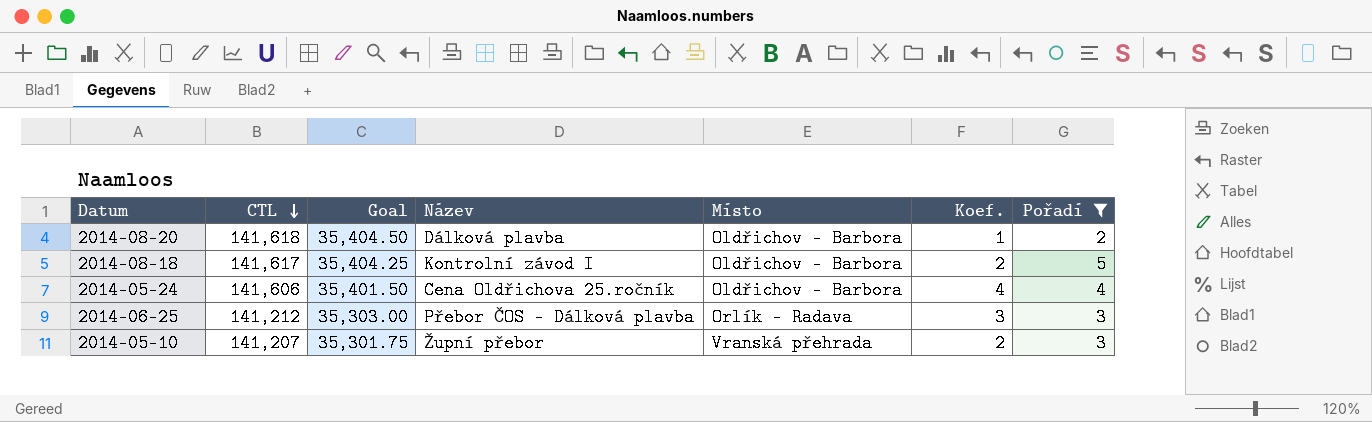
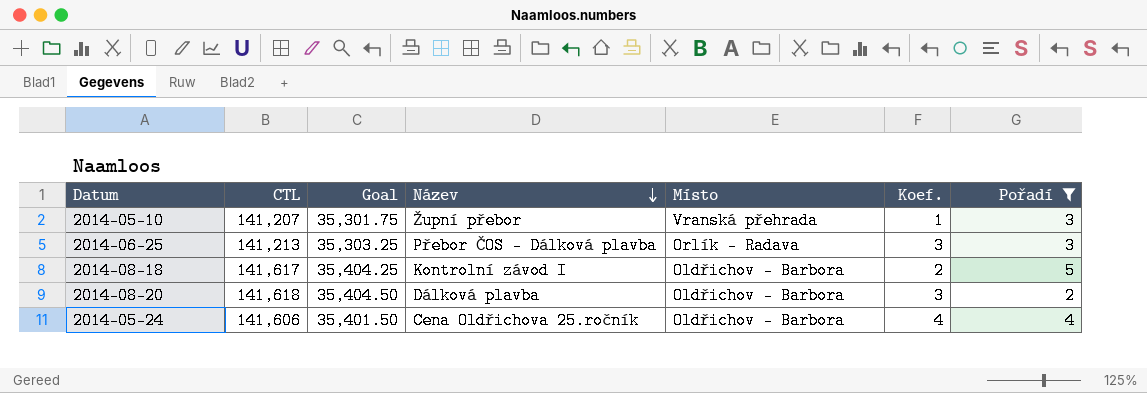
row order: CTL descending -> Název descending
2014-05-10 | Koef.: 2 -> 1
2014-06-25 | CTL: 141,212 -> 141,213
2014-06-25 | Goal: 35,303.00 -> 35,303.25
2014-08-20 | Koef.: 1 -> 3

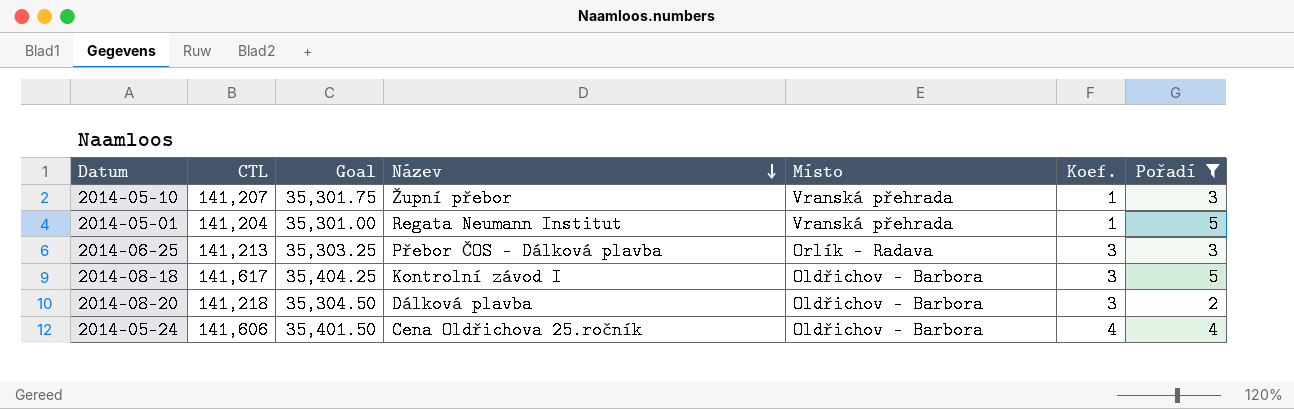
row 2014-05-01: none -> 141,204 | 35,301.00 | Regata Neumann Institut | Vranská přehrada | 1 | 5
2014-08-18 | Koef.: 2 -> 3
2014-08-20 | CTL: 141,618 -> 141,218
2014-08-20 | Goal: 35,404.50 -> 35,304.50

